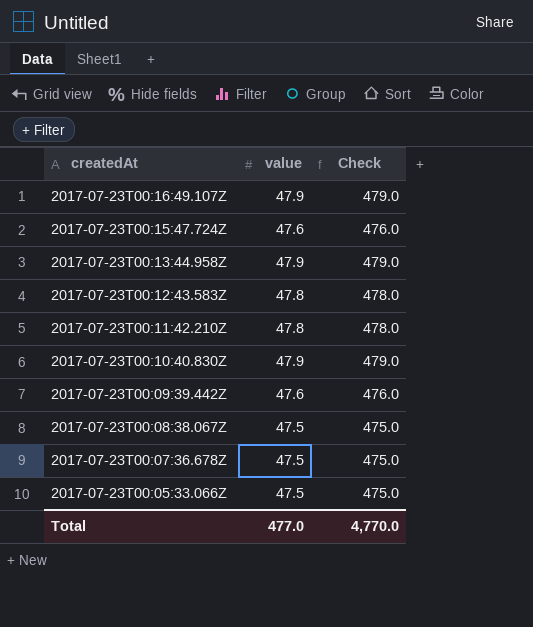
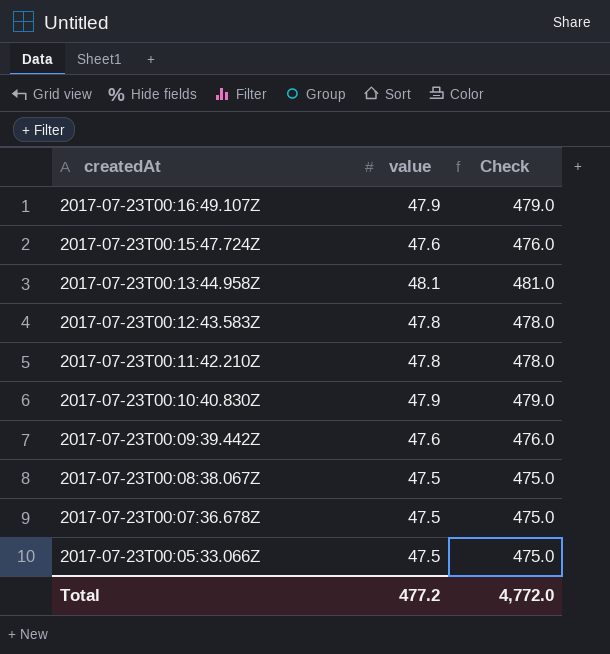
2017-07-23T00:13:44.958Z | value: 47.9 -> 48.1
2017-07-23T00:13:44.958Z | Check: 479.0 -> 481.0
Total | value: 477.0 -> 477.2
Total | Check: 4,770.0 -> 4,772.0

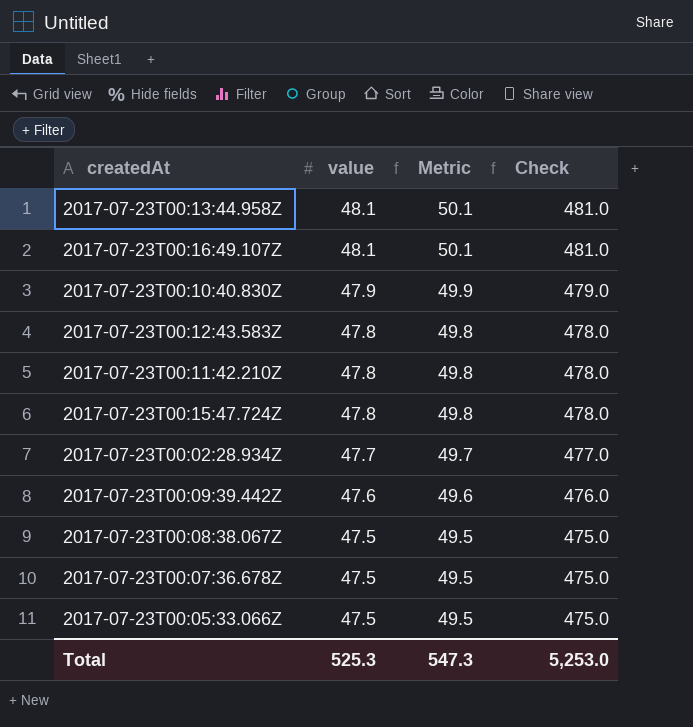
row order: createdAt descending -> value descending
column Metric | formula: none -> [value] + 2
2017-07-23T00:16:49.107Z | value: 47.9 -> 48.1
2017-07-23T00:16:49.107Z | Check: 479.0 -> 481.0
2017-07-23T00:15:47.724Z | value: 47.6 -> 47.8
2017-07-23T00:15:47.724Z | Check: 476.0 -> 478.0
row 2017-07-23T00:02:28.934Z: none -> 47.7 | 49.7 | 477.0
Total | value: 477.2 -> 525.3
Total | Check: 4,772.0 -> 5,253.0

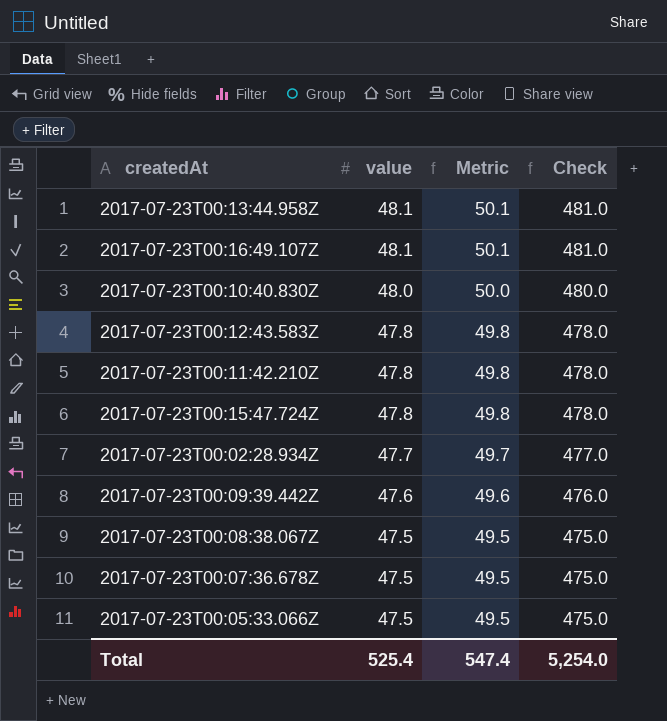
2017-07-23T00:10:40.830Z | value: 47.9 -> 48.0
2017-07-23T00:10:40.830Z | Metric: 49.9 -> 50.0
2017-07-23T00:10:40.830Z | Check: 479.0 -> 480.0
Total | value: 525.3 -> 525.4
Total | Metric: 547.3 -> 547.4
Total | Check: 5,253.0 -> 5,254.0

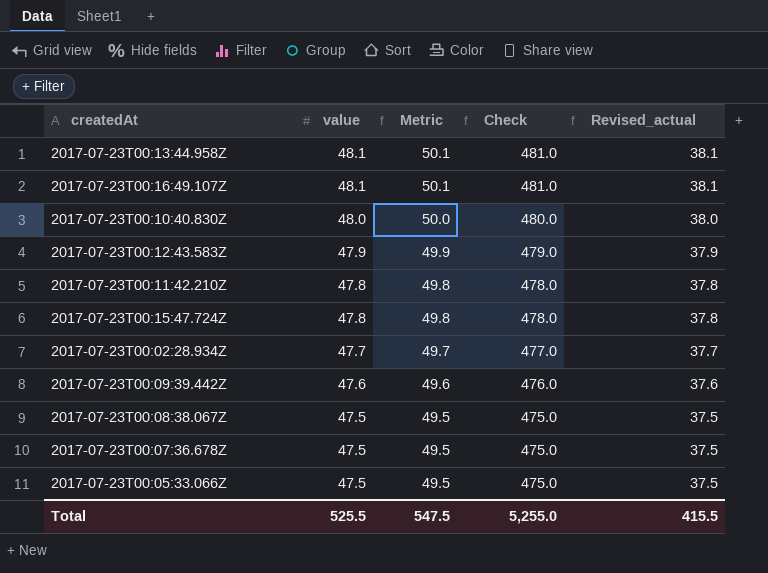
column Revised_actual | formula: none -> [value] - 10
2017-07-23T00:12:43.583Z | value: 47.8 -> 47.9
2017-07-23T00:12:43.583Z | Metric: 49.8 -> 49.9
2017-07-23T00:12:43.583Z | Check: 478.0 -> 479.0
Total | value: 525.4 -> 525.5
Total | Metric: 547.4 -> 547.5
Total | Check: 5,254.0 -> 5,255.0

